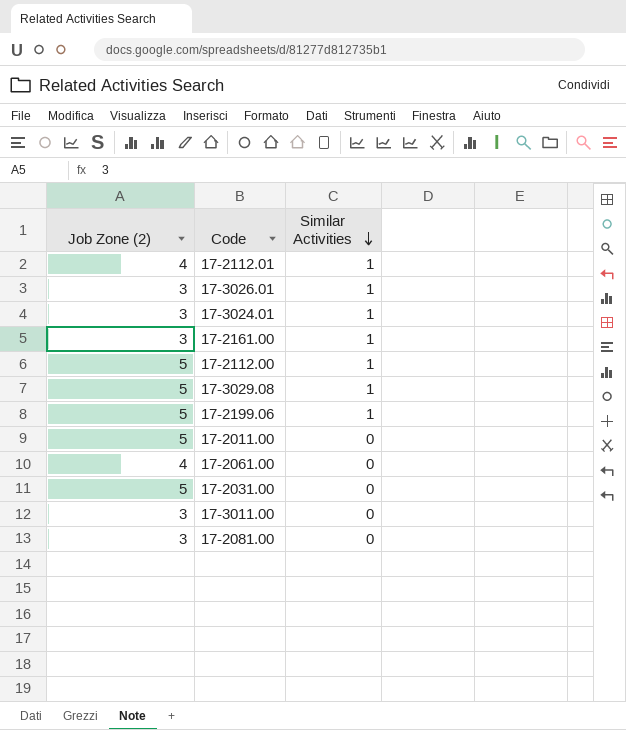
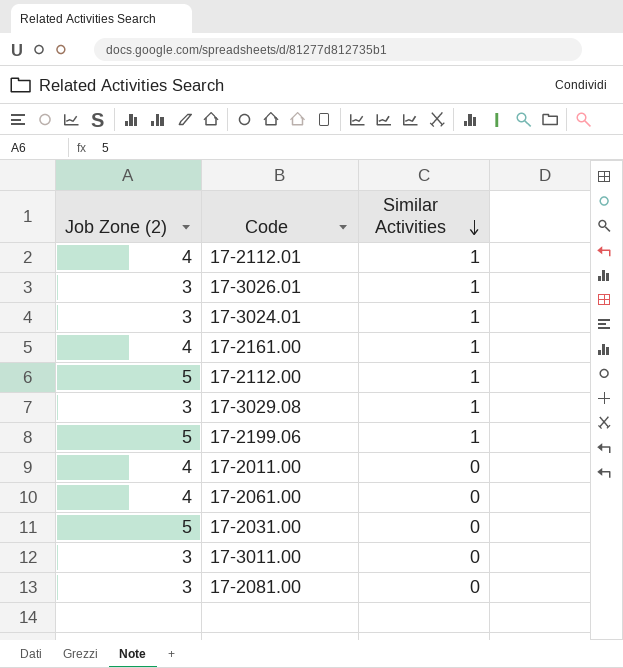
17-2161.00 | Job Zone (2): 3 -> 4
17-3029.08 | Job Zone (2): 5 -> 3
17-2011.00 | Job Zone (2): 5 -> 4

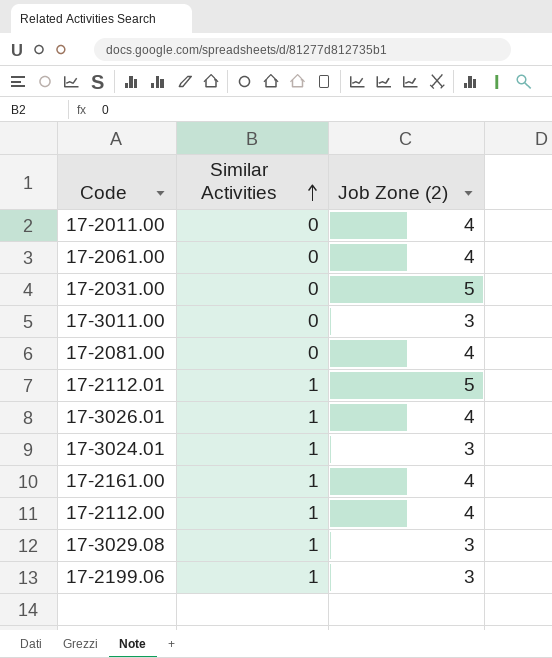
row order: Similar Activities descending -> Similar Activities ascending
column Job Zone (2) | position: 1 -> 3
17-2081.00 | Job Zone (2): 3 -> 4
17-2112.01 | Job Zone (2): 4 -> 5
17-3026.01 | Job Zone (2): 3 -> 4
17-2112.00 | Job Zone (2): 5 -> 4
17-2199.06 | Job Zone (2): 5 -> 3

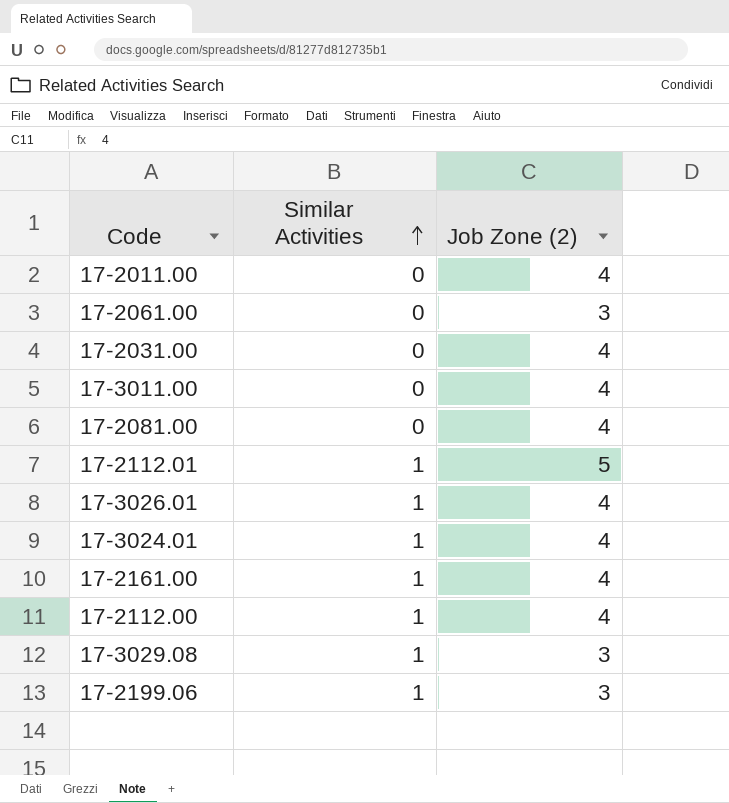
17-2061.00 | Job Zone (2): 4 -> 3
17-2031.00 | Job Zone (2): 5 -> 4
17-3011.00 | Job Zone (2): 3 -> 4
17-3024.01 | Job Zone (2): 3 -> 4

